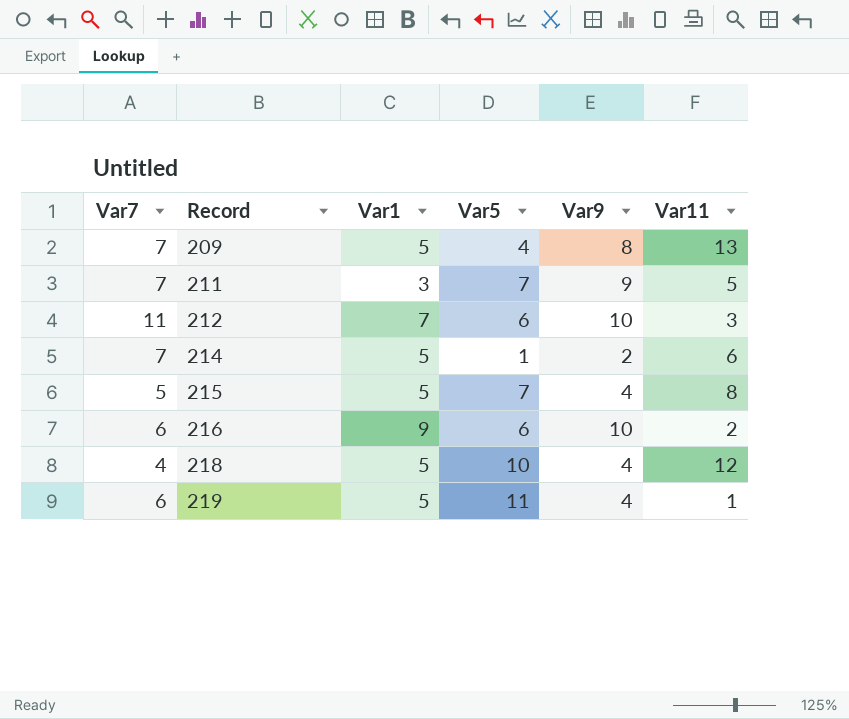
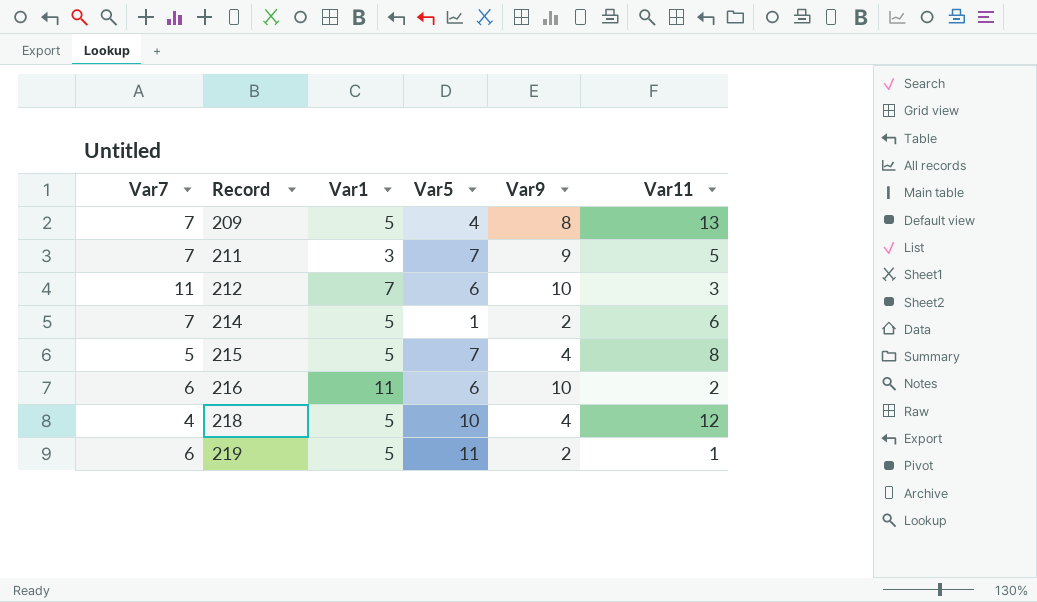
216 | Var1: 9 -> 11
219 | Var9: 4 -> 2

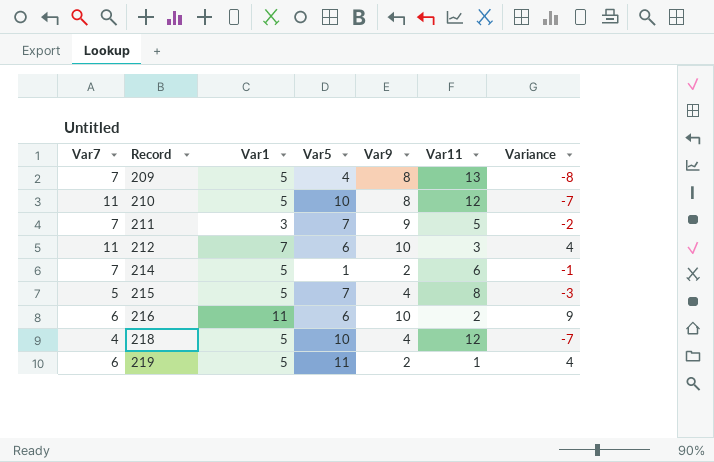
column Variance | formula: none -> [Var1] - [Var11]
row 210: none -> 11 | 5 | 10 | 8 | 12 | -7

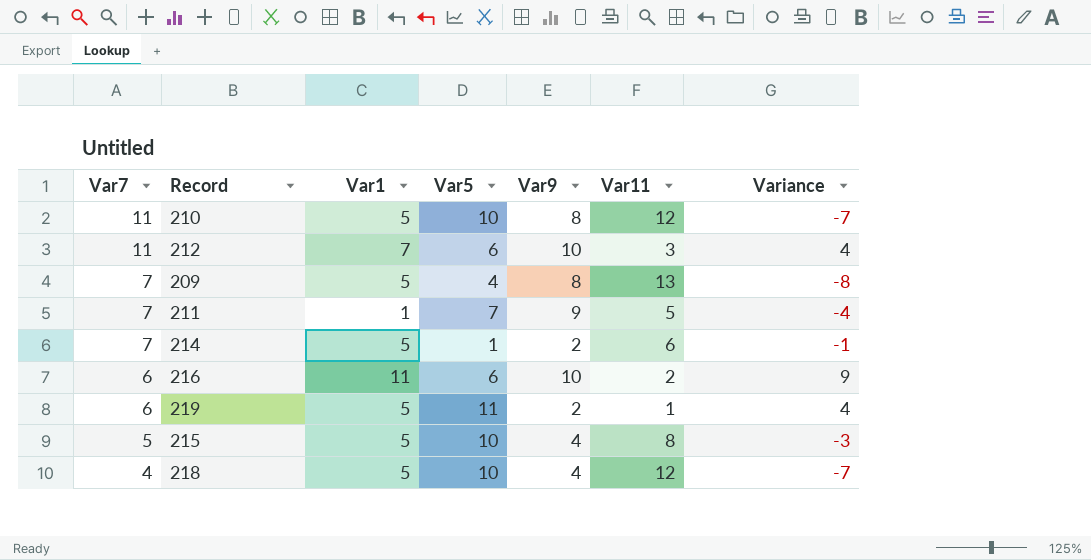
row order: Record ascending -> Var7 descending
211 | Var1: 3 -> 1
211 | Variance: -2 -> -4
215 | Var5: 7 -> 10

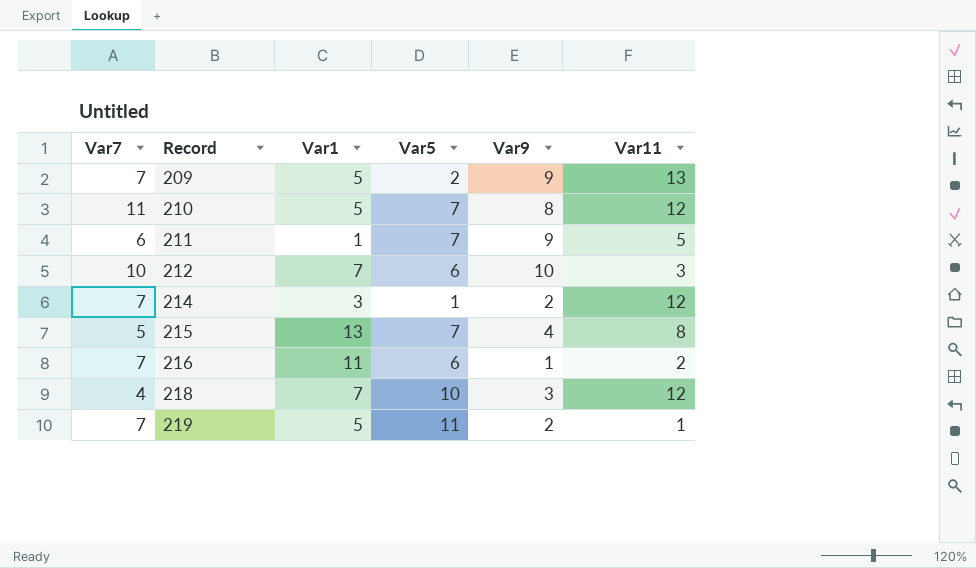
row order: Var7 descending -> Record ascending
column Variance | formula: [Var1] - [Var11] -> none
209 | Var5: 4 -> 2
209 | Var9: 8 -> 9
210 | Var5: 10 -> 7
211 | Var7: 7 -> 6
212 | Var7: 11 -> 10
214 | Var1: 5 -> 3
214 | Var11: 6 -> 12
215 | Var1: 5 -> 13
215 | Var5: 10 -> 7
216 | Var7: 6 -> 7
216 | Var9: 10 -> 1
218 | Var1: 5 -> 7
218 | Var9: 4 -> 3
219 | Var7: 6 -> 7

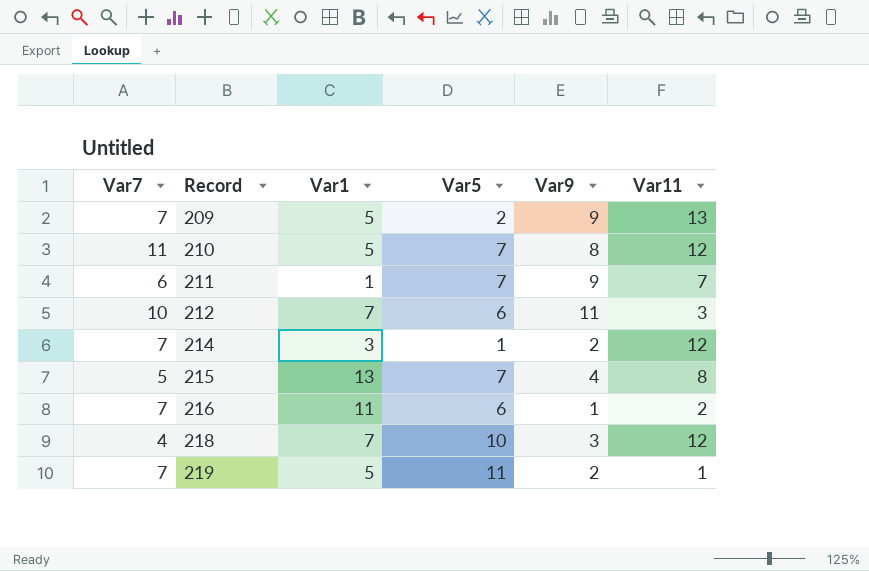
211 | Var11: 5 -> 7
212 | Var9: 10 -> 11

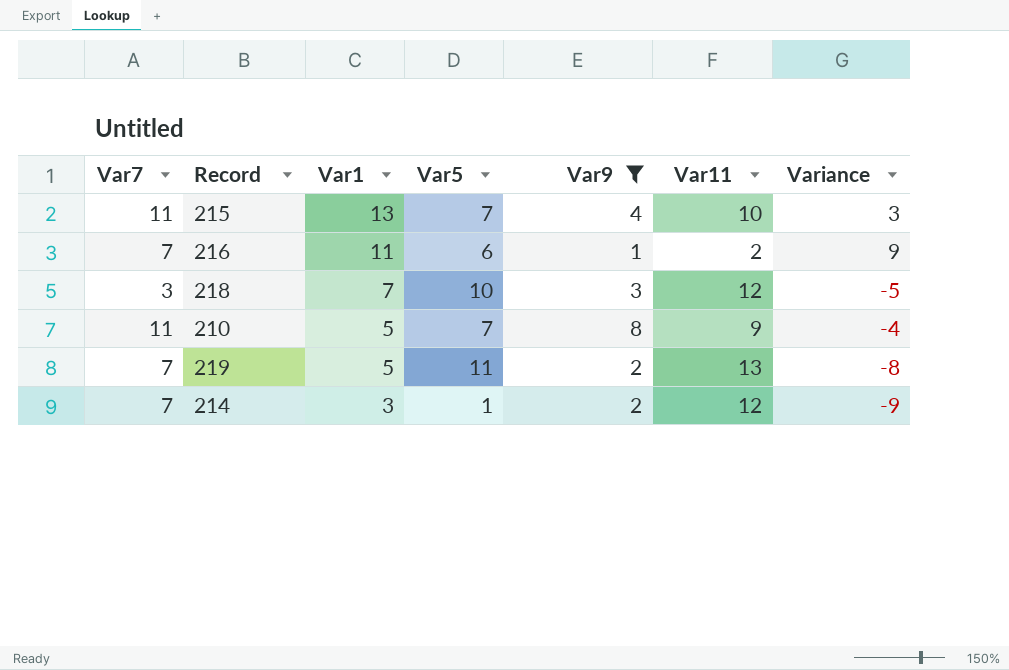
filter: none -> Var9 <= 8
row order: Record ascending -> Var1 descending
column Variance | formula: none -> [Var1] - [Var11]
215 | Var7: 5 -> 11
215 | Var11: 8 -> 10
218 | Var7: 4 -> 3
210 | Var11: 12 -> 9
219 | Var11: 1 -> 13

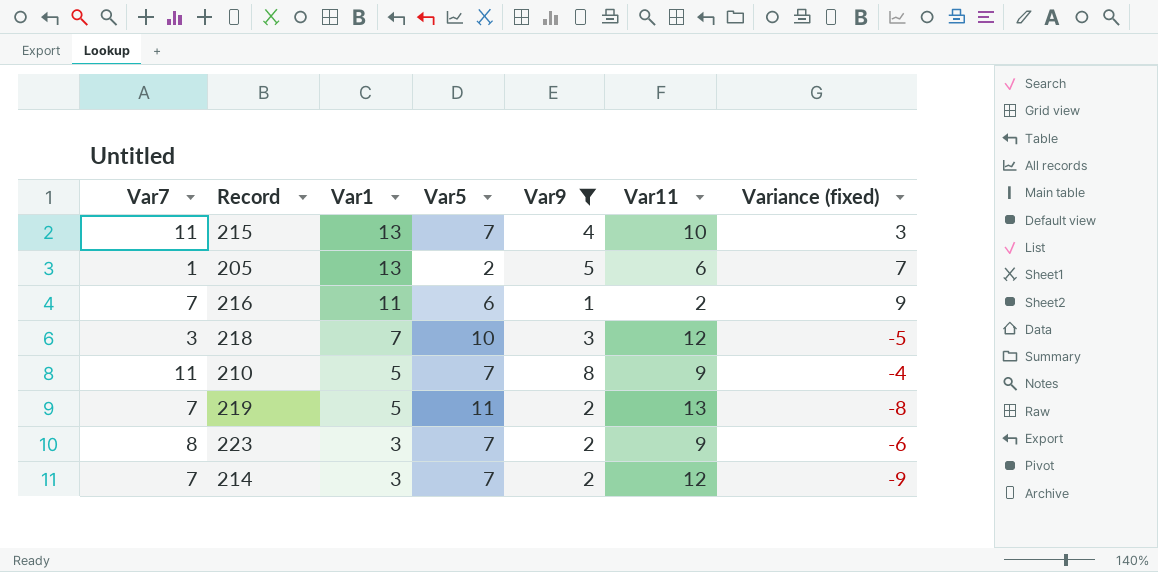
column name: Variance -> Variance (fixed)
row 205: none -> 1 | 13 | 2 | 5 | 6 | 7
row 223: none -> 8 | 3 | 7 | 2 | 9 | -6
214 | Var5: 1 -> 7

